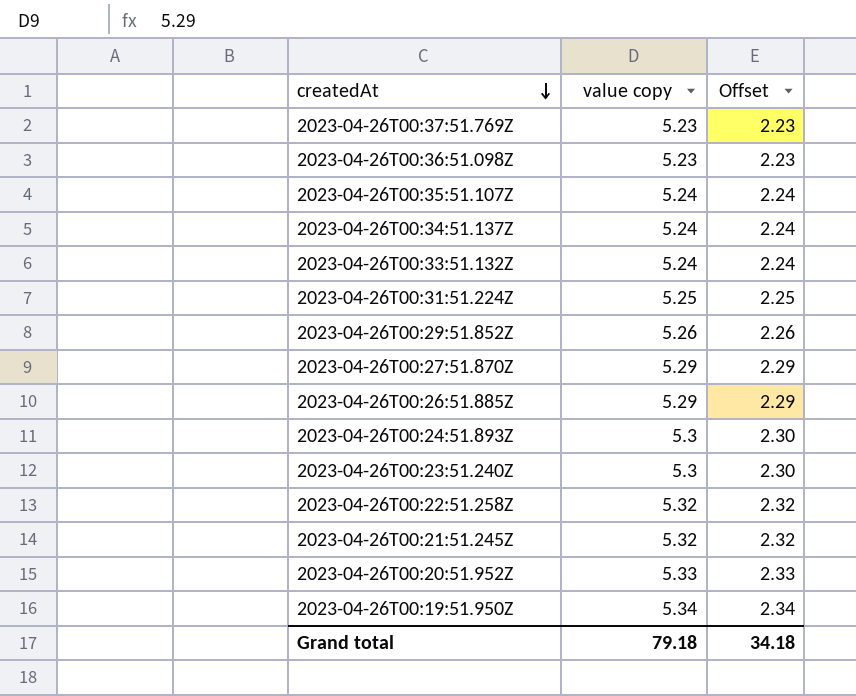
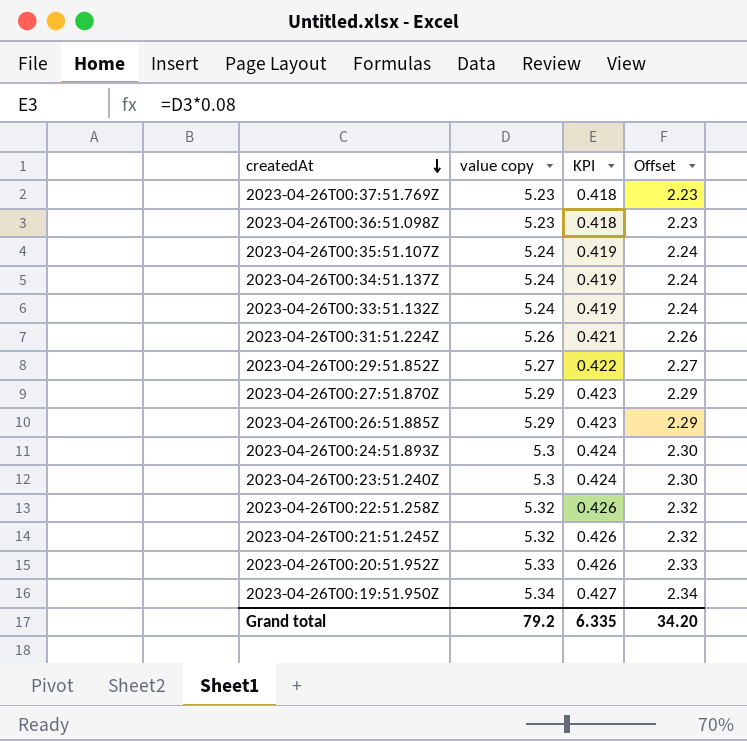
column KPI | formula: none -> [value copy] * 0.08
2023-04-26T00:31:51.224Z | value copy: 5.25 -> 5.26
2023-04-26T00:31:51.224Z | Offset: 2.25 -> 2.26
2023-04-26T00:29:51.852Z | value copy: 5.26 -> 5.27
2023-04-26T00:29:51.852Z | Offset: 2.26 -> 2.27
Grand total | value copy: 79.18 -> 79.2
Grand total | Offset: 34.18 -> 34.20

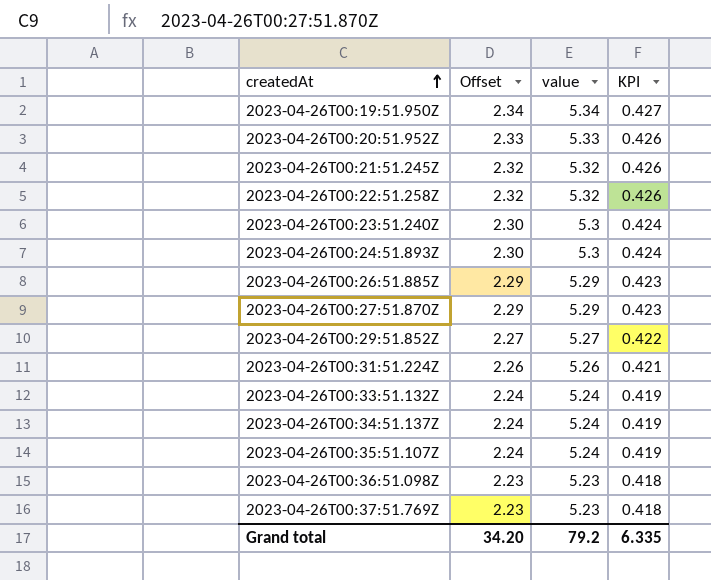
row order: createdAt descending -> createdAt ascending
column Offset | position: 4 -> 2
column name: value copy -> value

